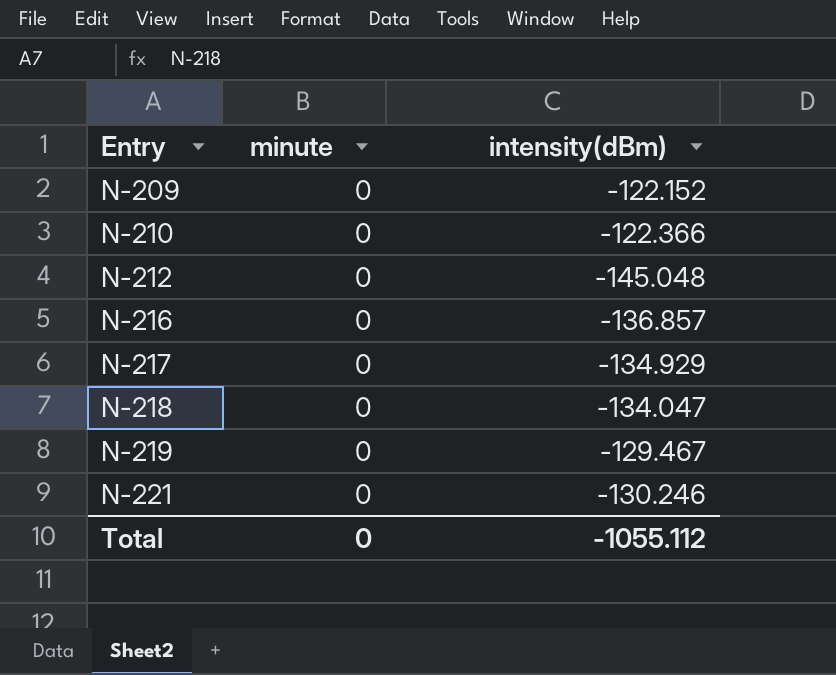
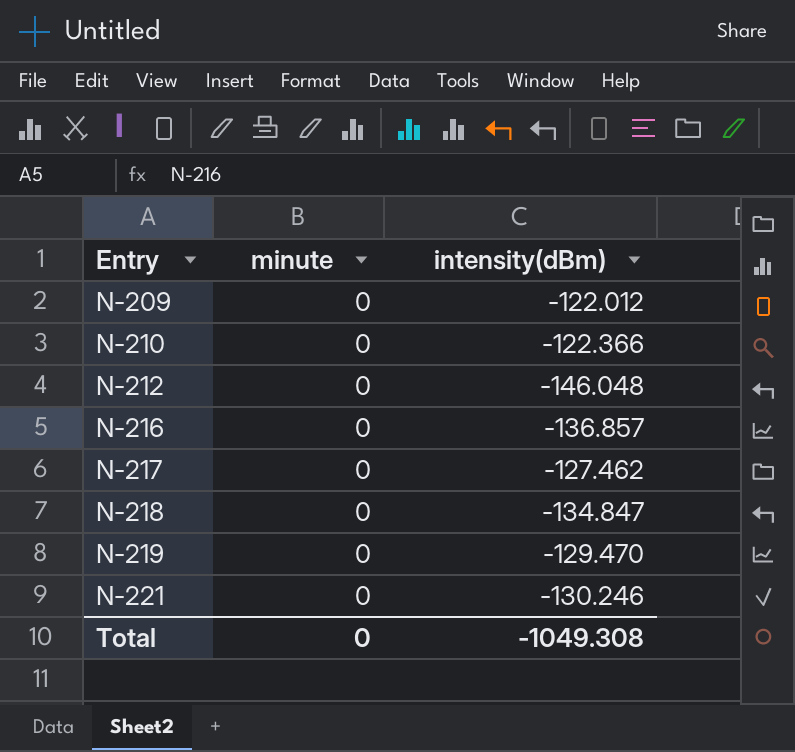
N-209 | intensity(dBm): -122.152 -> -122.012
N-212 | intensity(dBm): -145.048 -> -146.048
N-217 | intensity(dBm): -134.929 -> -127.462
N-218 | intensity(dBm): -134.047 -> -134.847
N-219 | intensity(dBm): -129.467 -> -129.470
Total | intensity(dBm): -1055.112 -> -1049.308

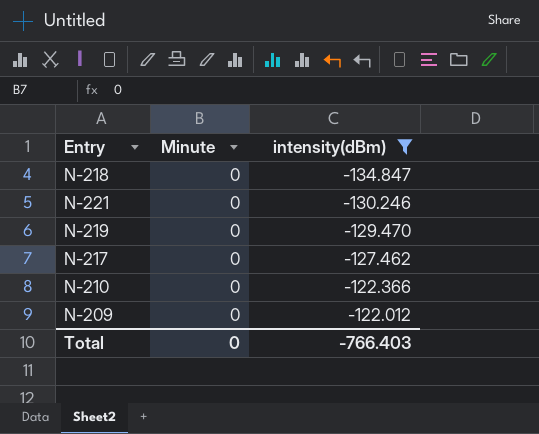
filter: none -> intensity(dBm) >= -134.847
row order: Entry ascending -> intensity(dBm) ascending
column name: minute -> Minute
Total | intensity(dBm): -1049.308 -> -766.403

